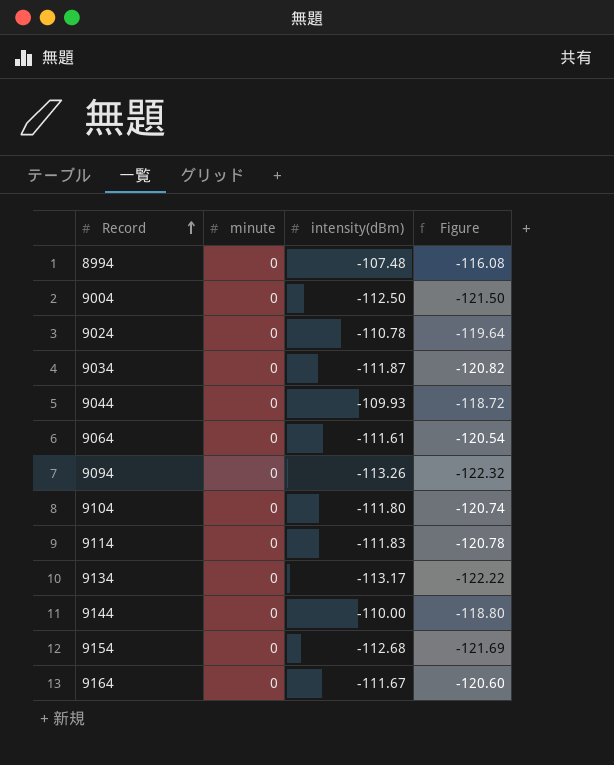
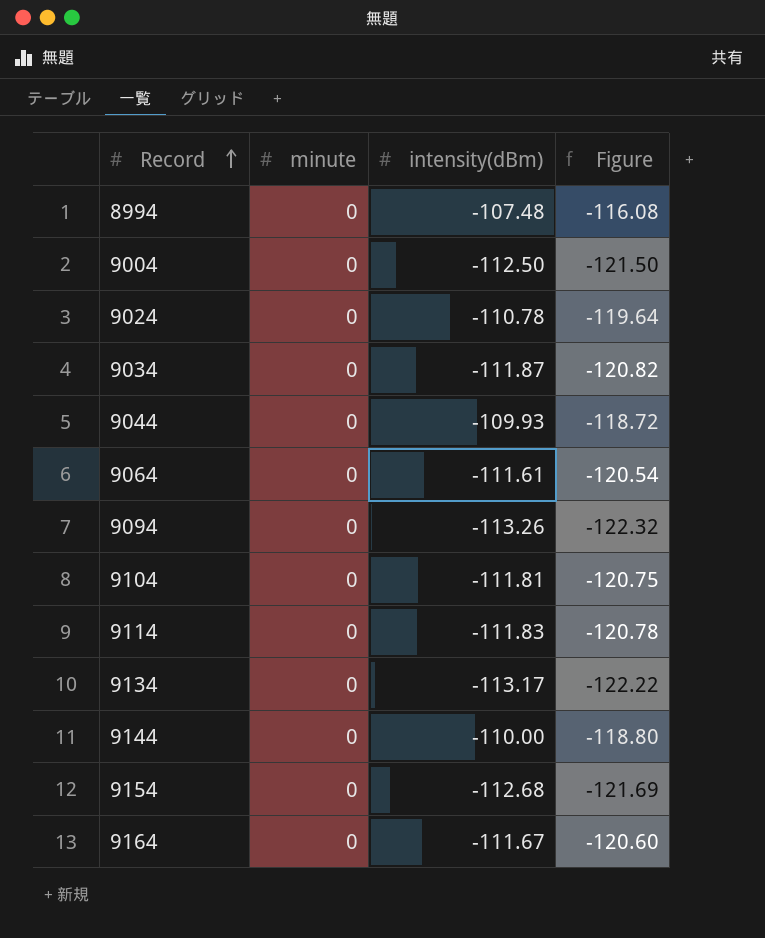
9104 | intensity(dBm): -111.80 -> -111.81
9104 | Figure: -120.74 -> -120.75

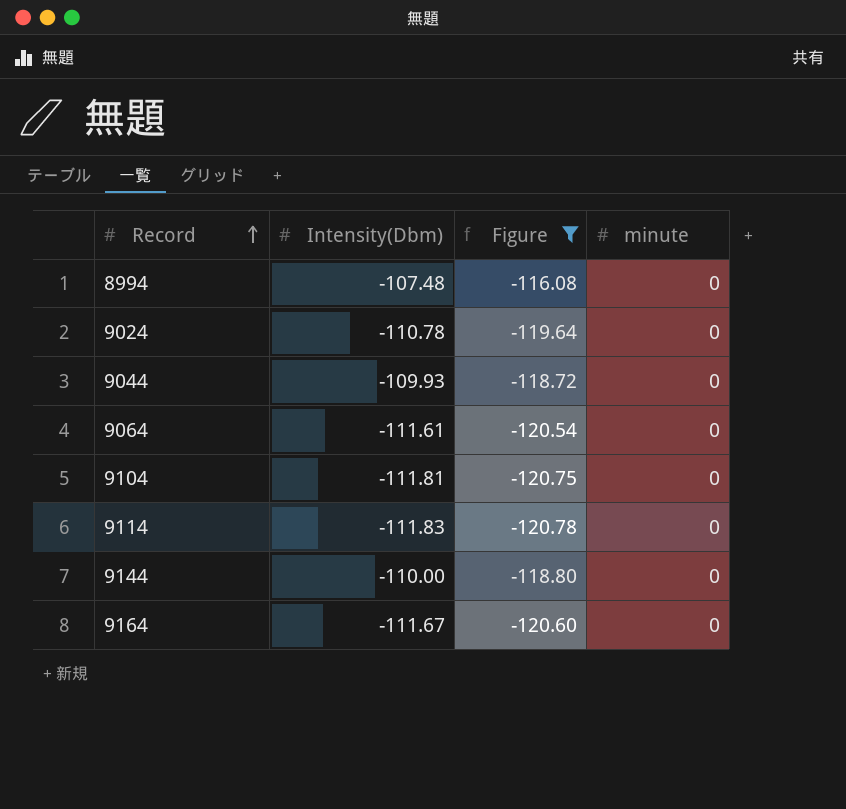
filter: none -> Figure >= -120.78
column name: intensity(dBm) -> Intensity(Dbm)
column minute | position: 2 -> 4

